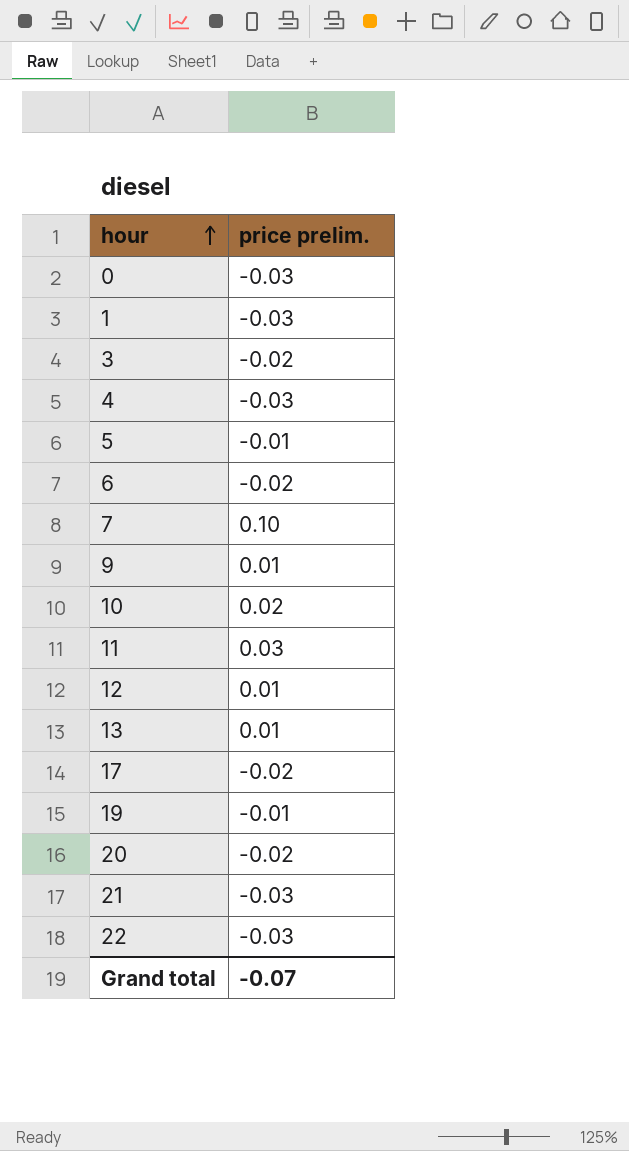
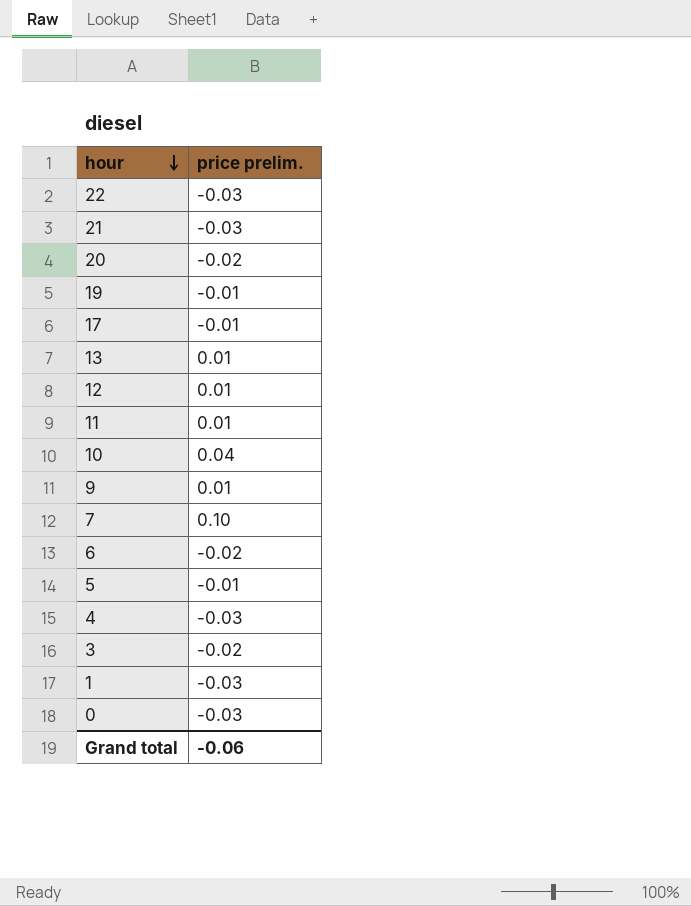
row order: hour ascending -> hour descending
17 | price prelim.: -0.02 -> -0.01
11 | price prelim.: 0.03 -> 0.01
10 | price prelim.: 0.02 -> 0.04
Grand total | price prelim.: -0.07 -> -0.06

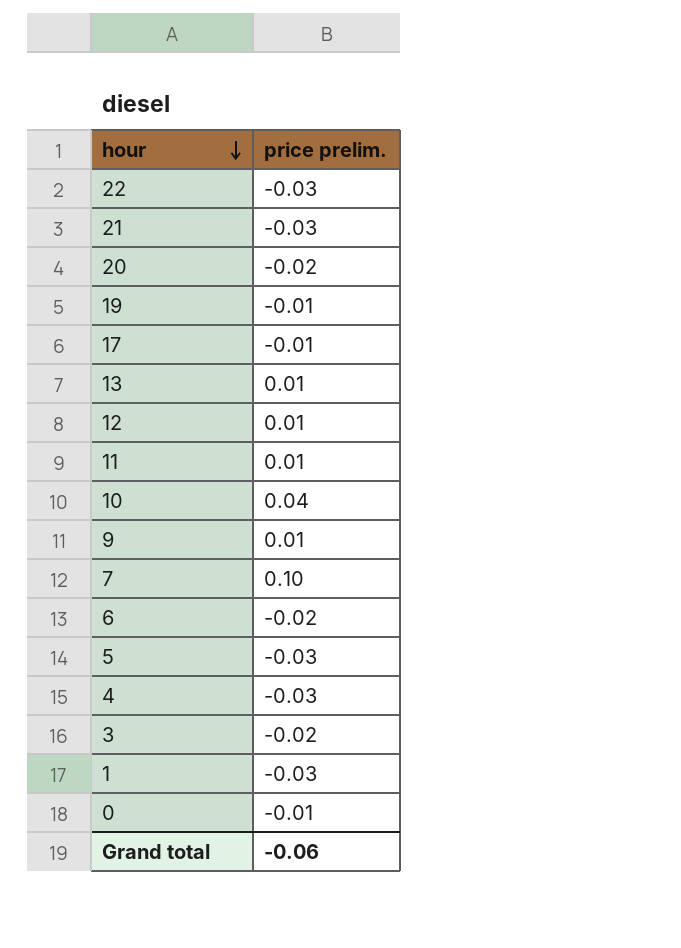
5 | price prelim.: -0.01 -> -0.03
0 | price prelim.: -0.03 -> -0.01

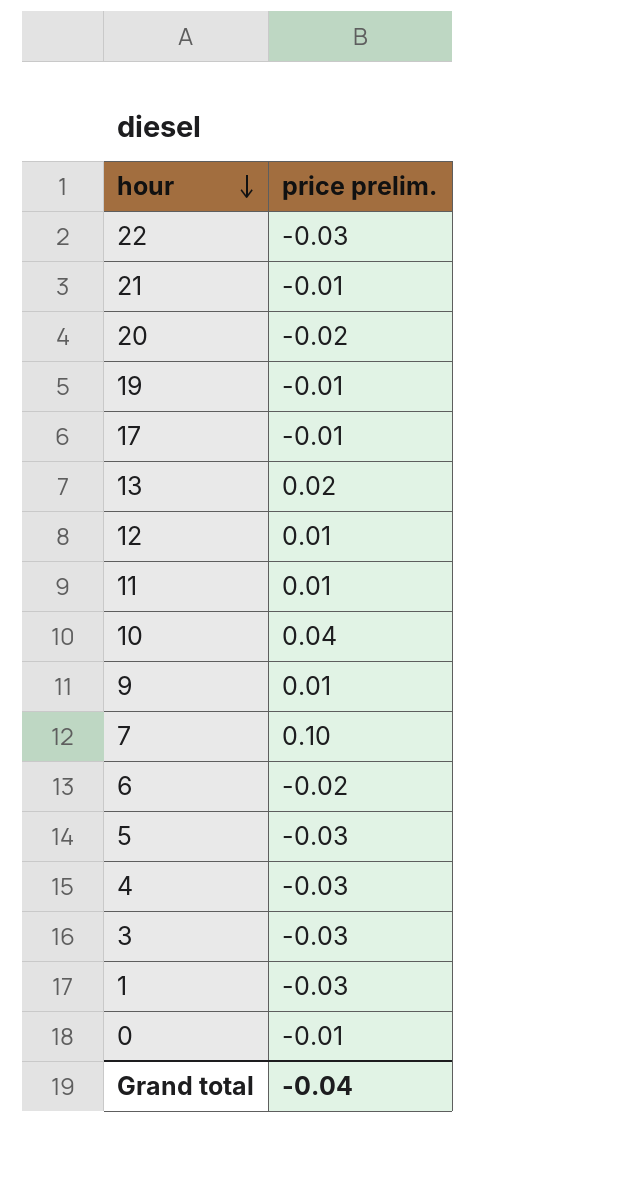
21 | price prelim.: -0.03 -> -0.01
13 | price prelim.: 0.01 -> 0.02
3 | price prelim.: -0.02 -> -0.03
Grand total | price prelim.: -0.06 -> -0.04

